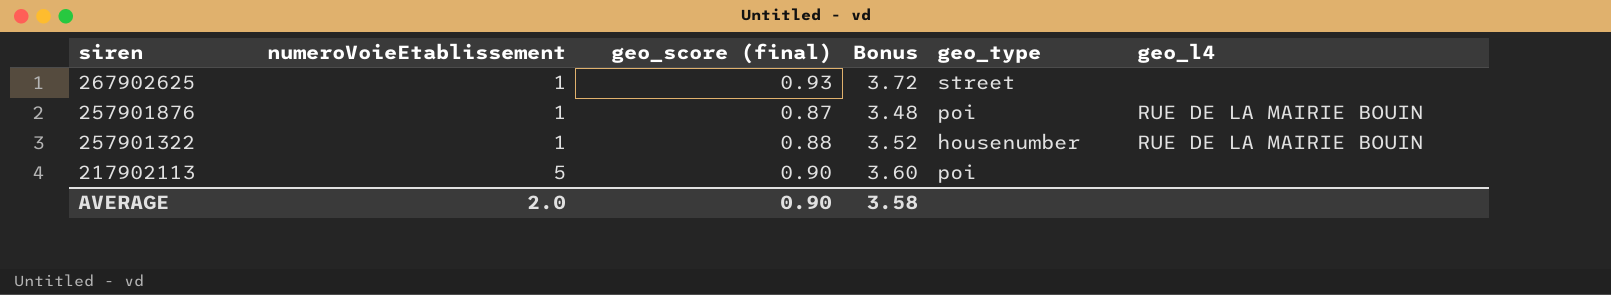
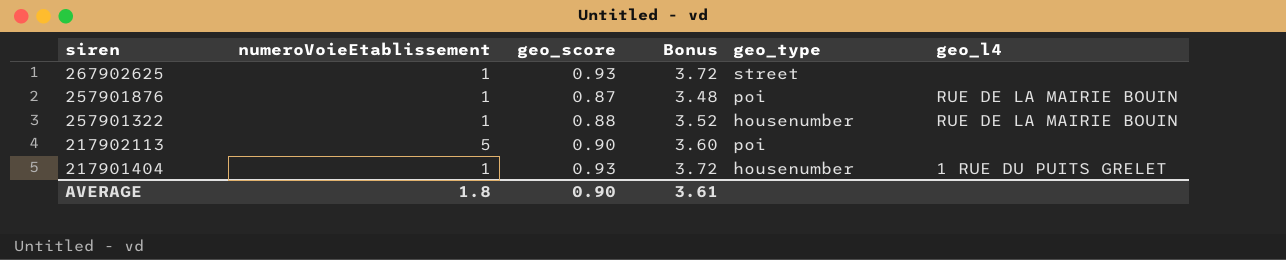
column name: geo_score (final) -> geo_score
row 217901404: none -> 1 | 0.93 | 3.72 | housenumber | 1 RUE DU PUITS GRELET
AVERAGE | numeroVoieEtablissement: 2.0 -> 1.8
AVERAGE | Bonus: 3.58 -> 3.61

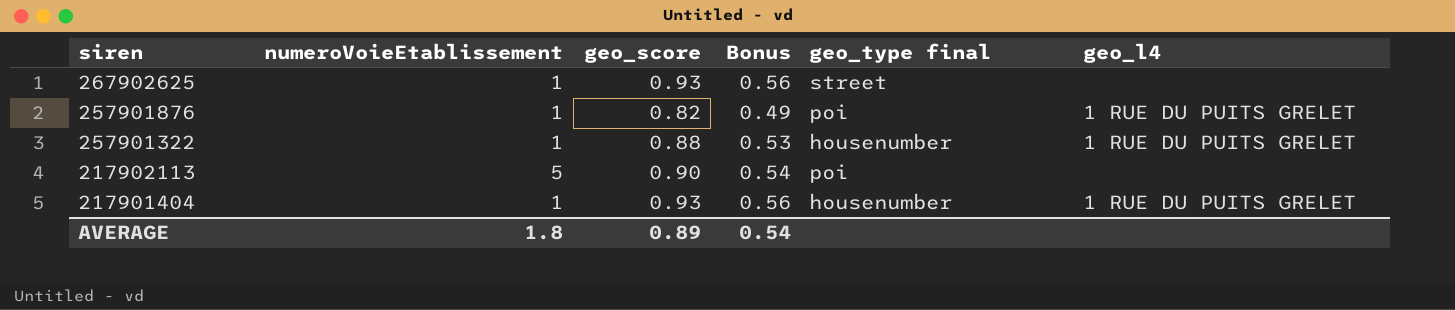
column Bonus | formula: [geo_score] * 4 -> [geo_score] * 0.6
column name: geo_type -> geo_type final
257901876 | geo_score: 0.87 -> 0.82
257901876 | geo_l4: RUE DE LA MAIRIE BOUIN -> 1 RUE DU PUITS GRELET
257901322 | geo_l4: RUE DE LA MAIRIE BOUIN -> 1 RUE DU PUITS GRELET
AVERAGE | geo_score: 0.90 -> 0.89
AVERAGE | Bonus: 3.61 -> 0.54

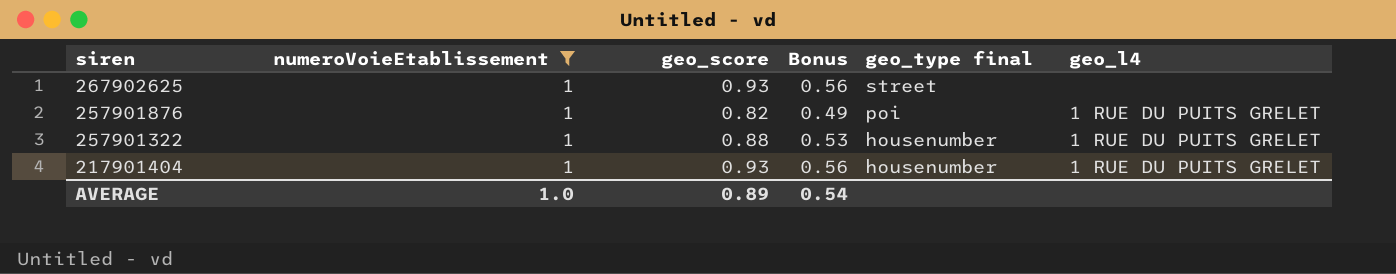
filter: none -> numeroVoieEtablissement = 1
AVERAGE | numeroVoieEtablissement: 1.8 -> 1.0

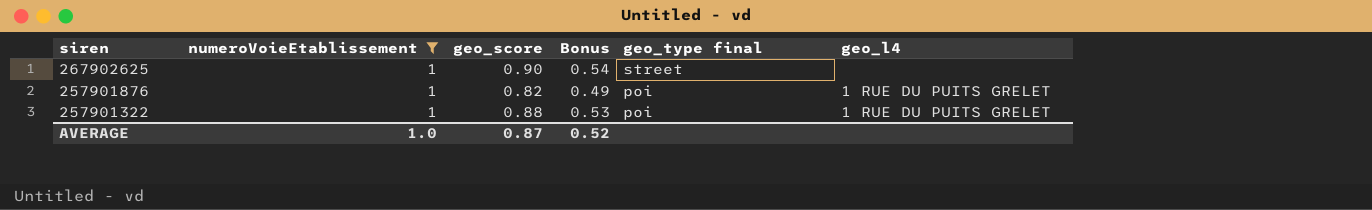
row 217901404: 1 | 0.93 | 0.56 | housenumber | 1 RUE DU PUITS GRELET -> none
267902625 | geo_score: 0.93 -> 0.90
267902625 | Bonus: 0.56 -> 0.54
257901322 | geo_type final: housenumber -> poi
AVERAGE | geo_score: 0.89 -> 0.87
AVERAGE | Bonus: 0.54 -> 0.52

